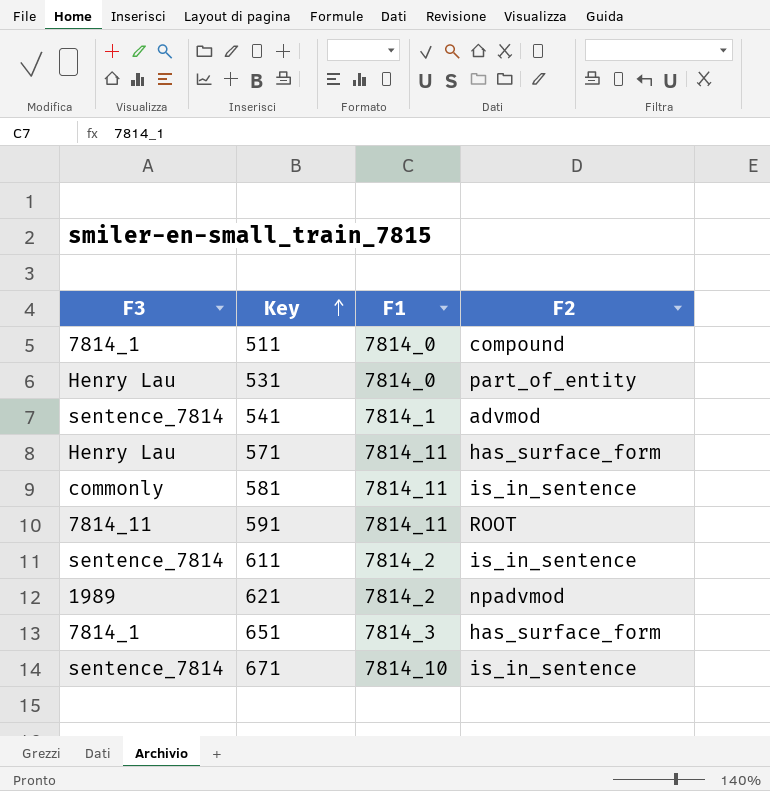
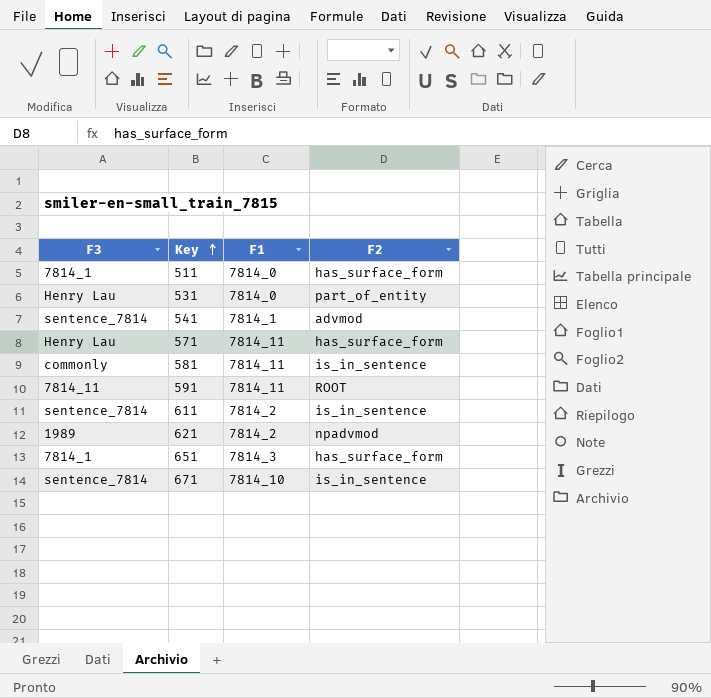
511 | F2: compound -> has_surface_form

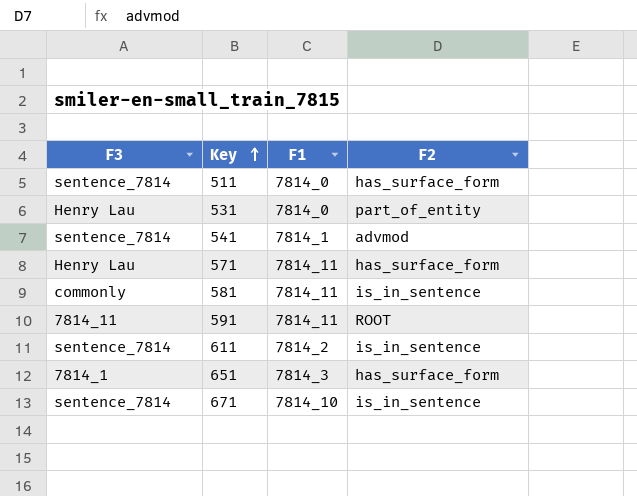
row 621: 1989 | 7814_2 | npadvmod -> none
511 | F3: 7814_1 -> sentence_7814

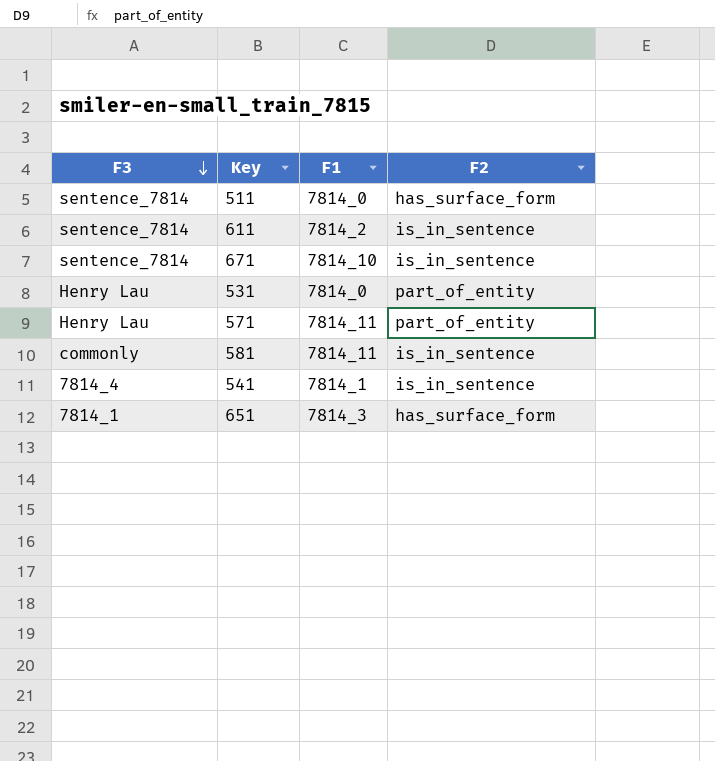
row order: Key ascending -> F3 descending
row 591: 7814_11 | 7814_11 | ROOT -> none
571 | F2: has_surface_form -> part_of_entity
541 | F3: sentence_7814 -> 7814_4
541 | F2: advmod -> is_in_sentence

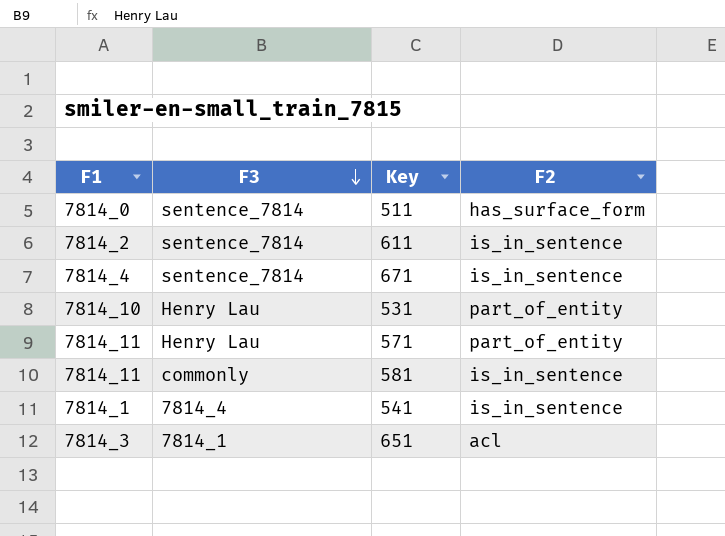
column F1 | position: 3 -> 1
671 | F1: 7814_10 -> 7814_4
531 | F1: 7814_0 -> 7814_10
651 | F2: has_surface_form -> acl

